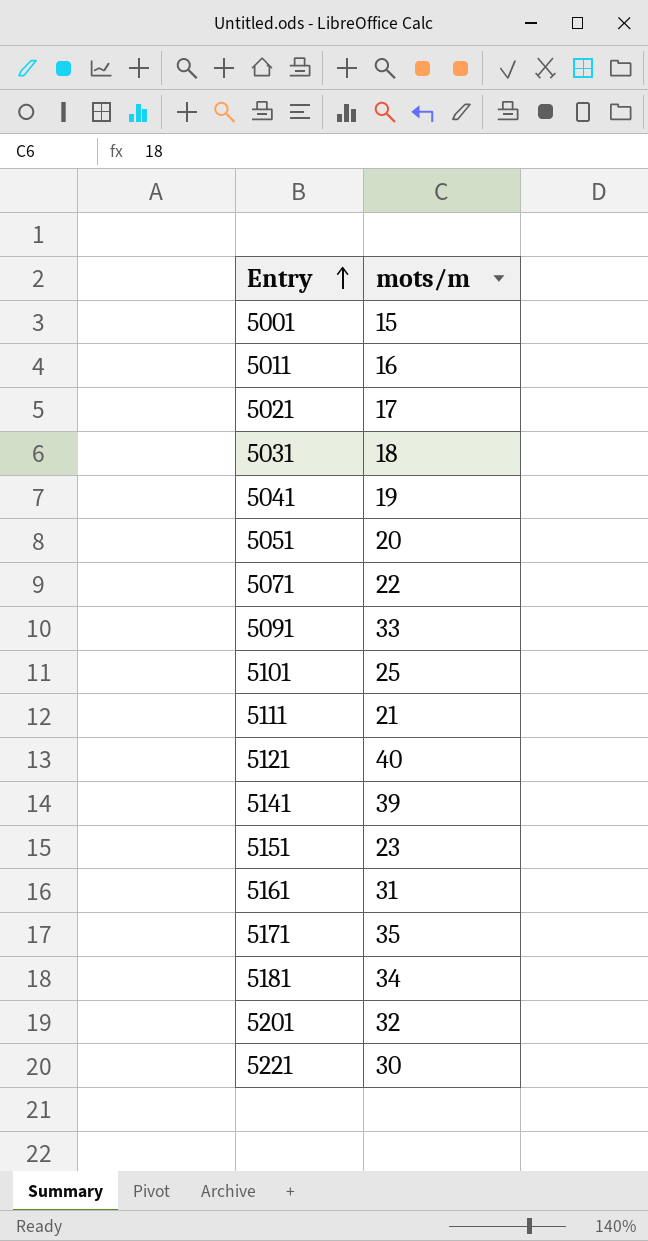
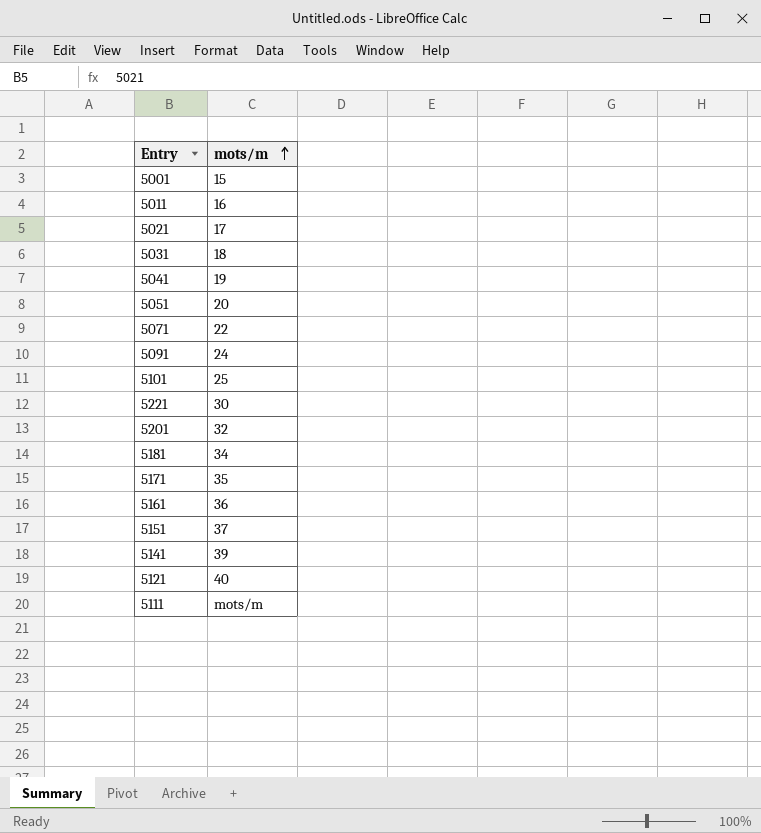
row order: Entry ascending -> mots/m ascending
5091 | mots/m: 33 -> 24
5161 | mots/m: 31 -> 36
5151 | mots/m: 23 -> 37
5111 | mots/m: 21 -> mots/m

